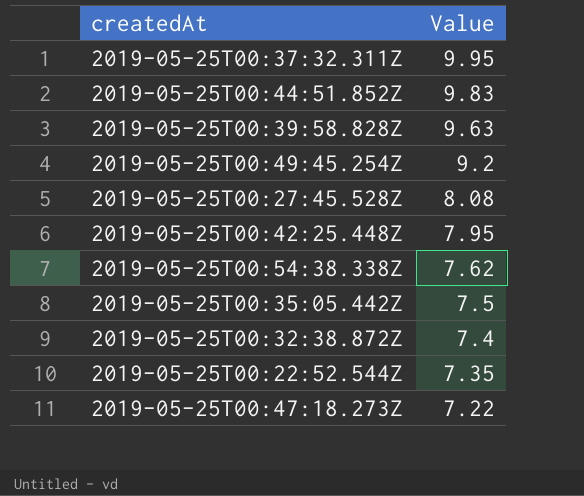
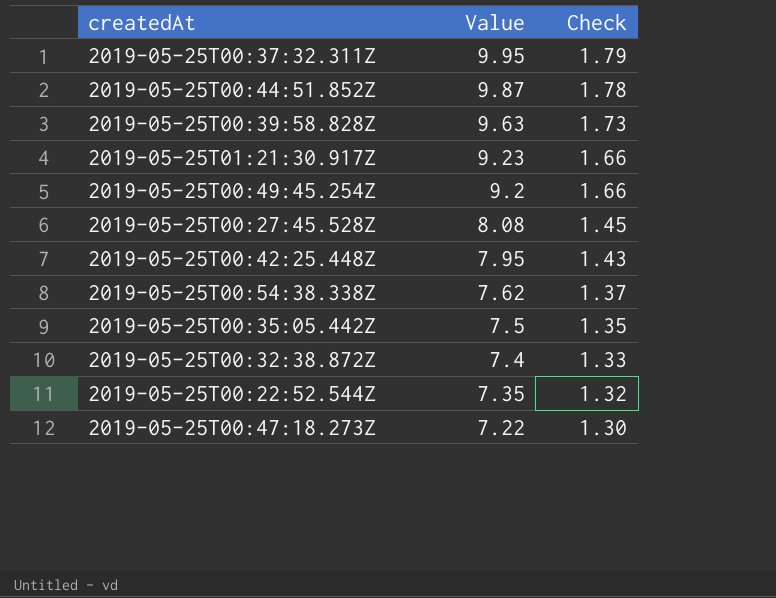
column Check | formula: none -> [Value] * 0.18
2019-05-25T00:44:51.852Z | Value: 9.83 -> 9.87
row 2019-05-25T01:21:30.917Z: none -> 9.23 | 1.66

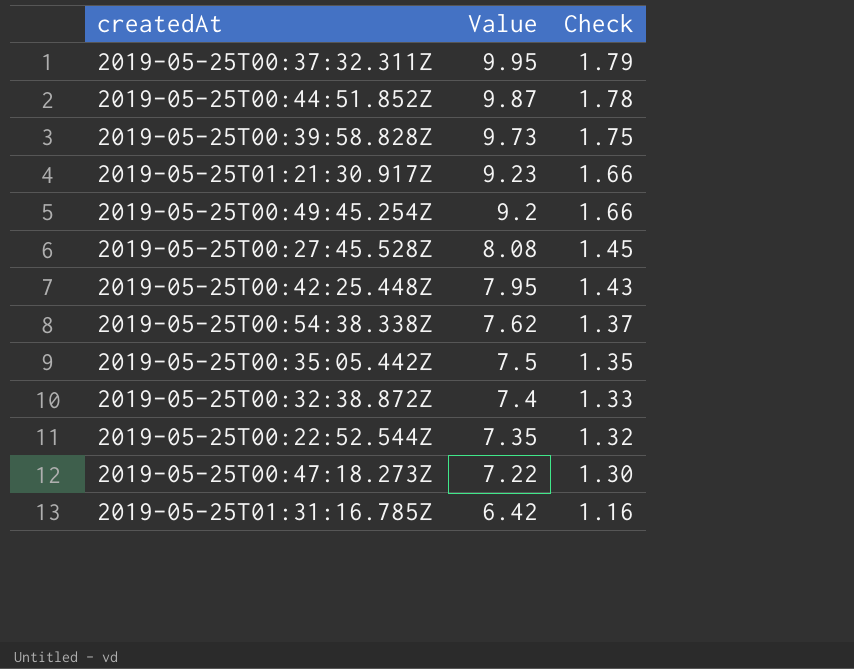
2019-05-25T00:39:58.828Z | Value: 9.63 -> 9.73
2019-05-25T00:39:58.828Z | Check: 1.73 -> 1.75
row 2019-05-25T01:31:16.785Z: none -> 6.42 | 1.16

